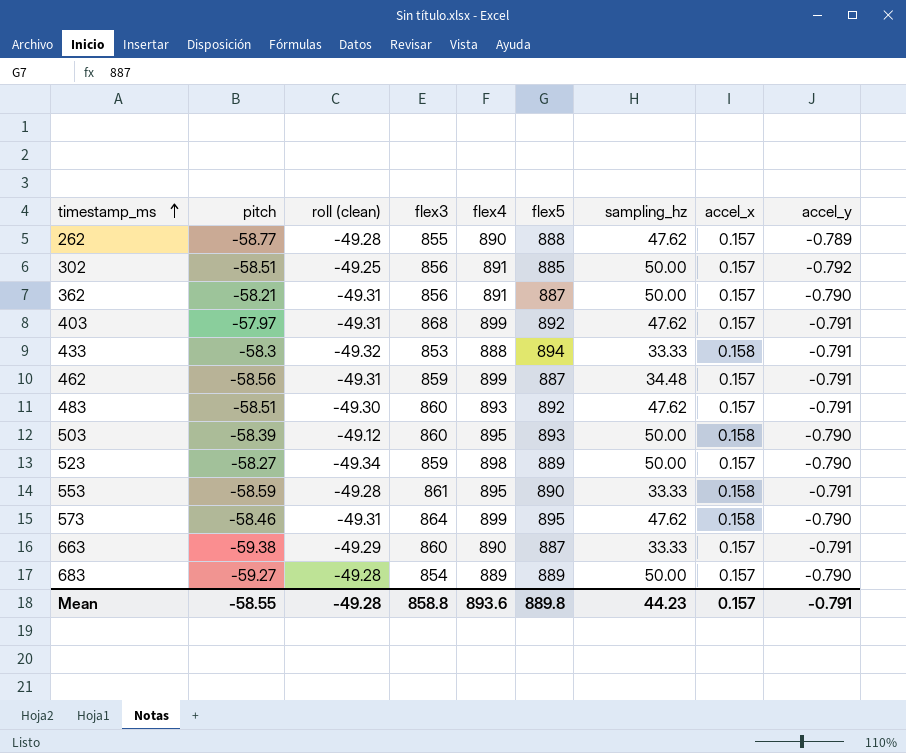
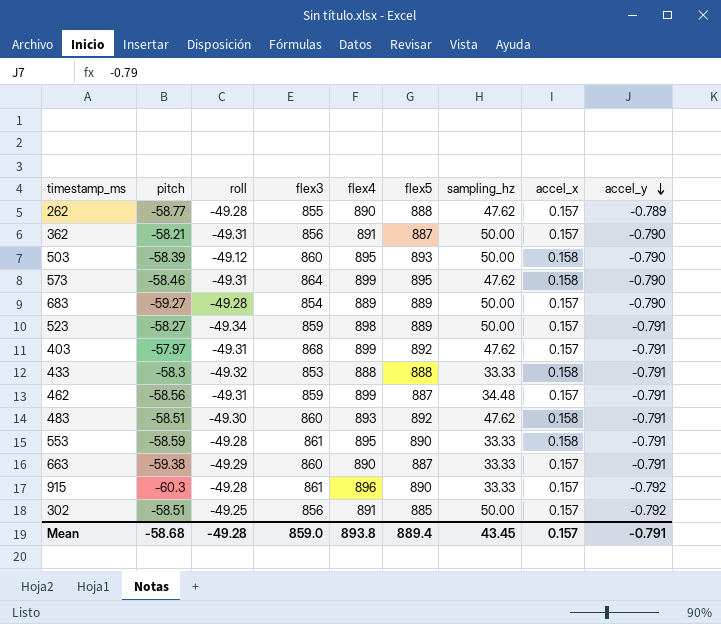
row order: timestamp_ms ascending -> accel_y descending
column name: roll (clean) -> roll
523 | accel_y: -0.790 -> -0.791
433 | flex5: 894 -> 888
483 | accel_x: 0.157 -> 0.158
row 915: none -> -60.3 | -49.28 | 861 | 896 | 890 | 33.33 | 0.157 | -0.792
Mean | pitch: -58.55 -> -58.68
Mean | flex3: 858.8 -> 859.0
Mean | flex4: 893.6 -> 893.8
Mean | flex5: 889.8 -> 889.4
Mean | sampling_hz: 44.23 -> 43.45

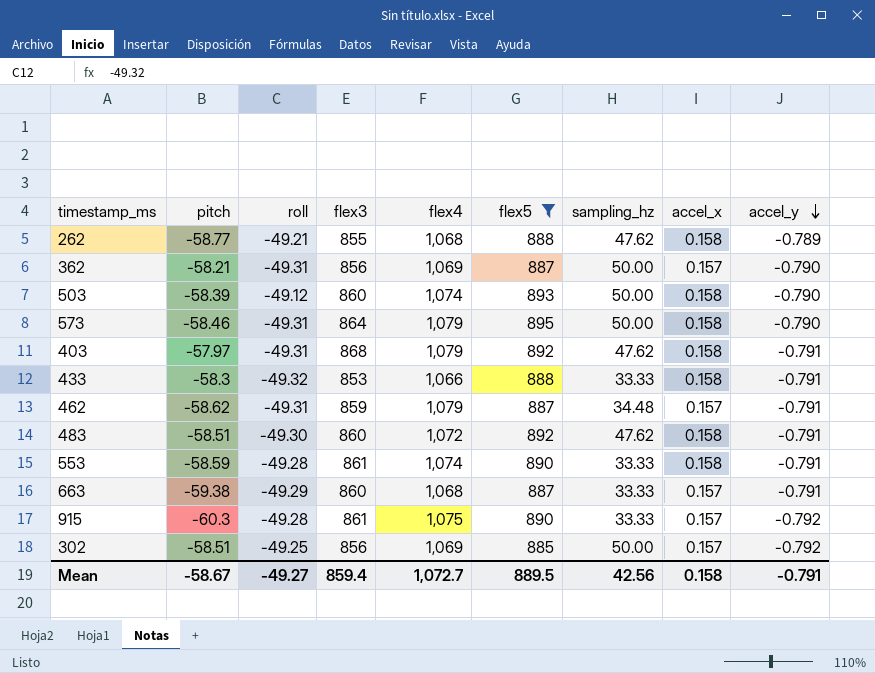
filter: none -> flex5 != 889
262 | roll: -49.28 -> -49.21
262 | flex4: 890 -> 1,068
262 | accel_x: 0.157 -> 0.158
362 | flex4: 891 -> 1,069
503 | flex4: 895 -> 1,074
573 | flex4: 899 -> 1,079
573 | sampling_hz: 47.62 -> 50.00
403 | flex4: 899 -> 1,079
403 | accel_x: 0.157 -> 0.158
433 | flex4: 888 -> 1,066
462 | pitch: -58.56 -> -58.62
462 | flex4: 899 -> 1,079
483 | flex4: 893 -> 1,072
553 | flex4: 895 -> 1,074
663 | flex4: 890 -> 1,068
915 | flex4: 896 -> 1,075
302 | flex4: 891 -> 1,069
Mean | pitch: -58.68 -> -58.67
Mean | roll: -49.28 -> -49.27
Mean | flex3: 859.0 -> 859.4
Mean | flex4: 893.8 -> 1,072.7
Mean | flex5: 889.4 -> 889.5
Mean | sampling_hz: 43.45 -> 42.56
Mean | accel_x: 0.157 -> 0.158

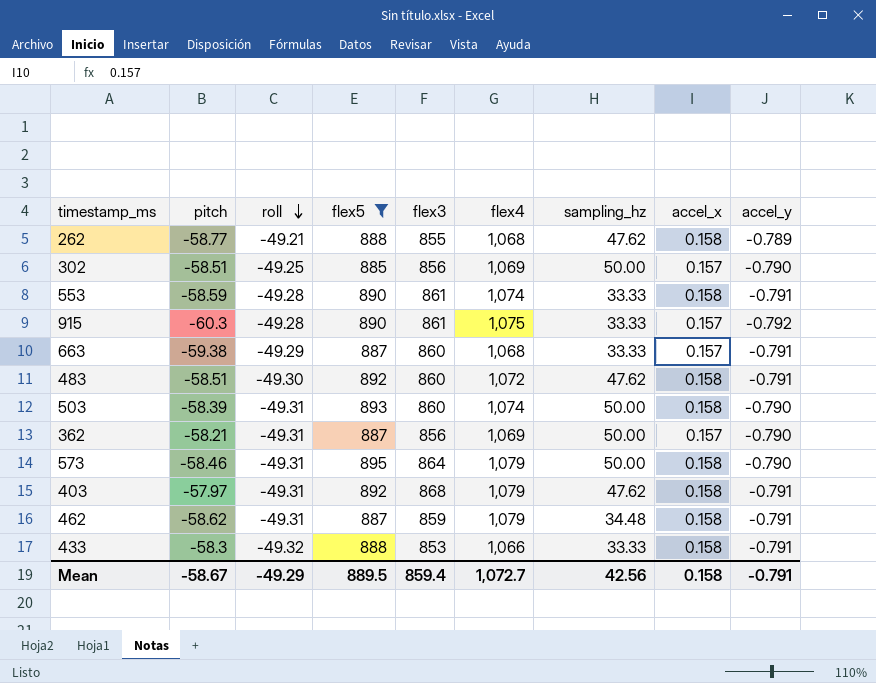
row order: accel_y descending -> roll descending
column flex5 | position: 6 -> 4
302 | accel_y: -0.792 -> -0.790
503 | roll: -49.12 -> -49.31
462 | accel_x: 0.157 -> 0.158
Mean | roll: -49.27 -> -49.29

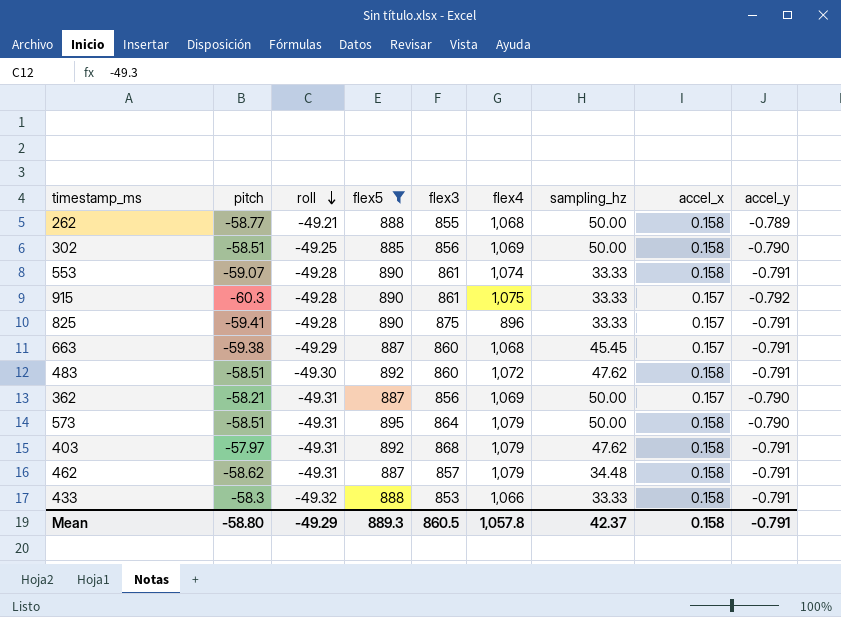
row 503: -58.39 | -49.31 | 893 | 860 | 1,074 | 50.00 | 0.158 | -0.790 -> none
262 | sampling_hz: 47.62 -> 50.00
302 | accel_x: 0.157 -> 0.158
553 | pitch: -58.59 -> -59.07
row 825: none -> -59.41 | -49.28 | 890 | 875 | 896 | 33.33 | 0.157 | -0.791
663 | sampling_hz: 33.33 -> 45.45
573 | pitch: -58.46 -> -58.51
462 | flex3: 859 -> 857
Mean | pitch: -58.67 -> -58.80
Mean | flex5: 889.5 -> 889.3
Mean | flex3: 859.4 -> 860.5
Mean | flex4: 1,072.7 -> 1,057.8
Mean | sampling_hz: 42.56 -> 42.37

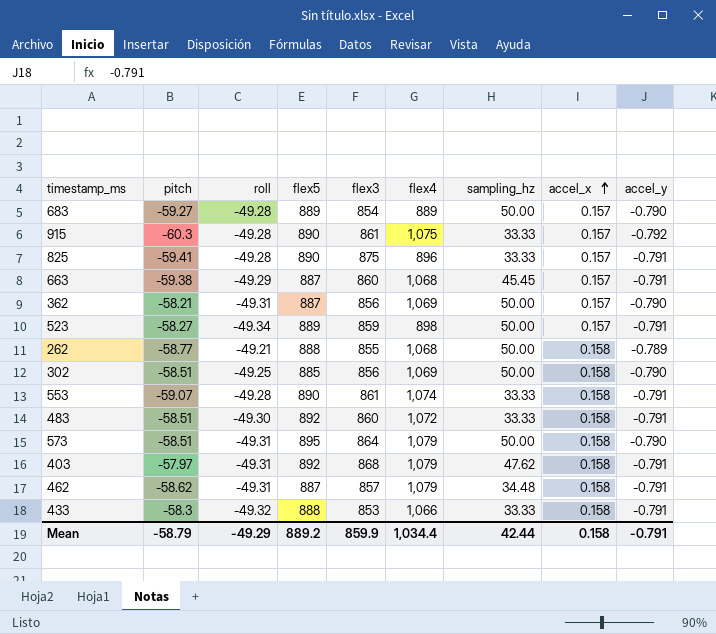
filter: flex5 != 889 -> none
row order: roll descending -> accel_x ascending
483 | sampling_hz: 47.62 -> 33.33
Mean | pitch: -58.80 -> -58.79
Mean | flex5: 889.3 -> 889.2
Mean | flex3: 860.5 -> 859.9
Mean | flex4: 1,057.8 -> 1,034.4
Mean | sampling_hz: 42.37 -> 42.44

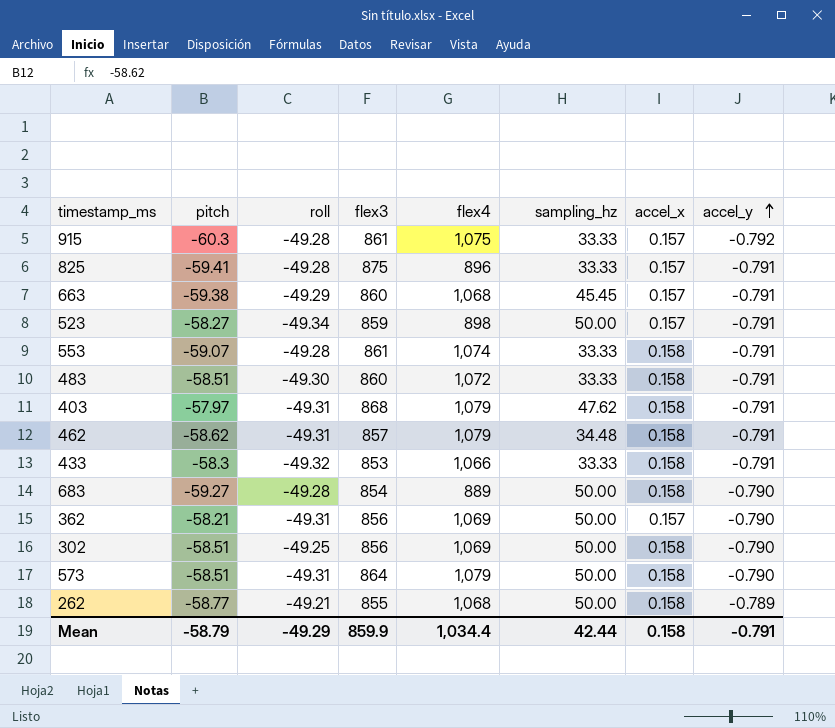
row order: accel_x ascending -> accel_y ascending
column flex5 | position: 4 -> none
683 | accel_x: 0.157 -> 0.158

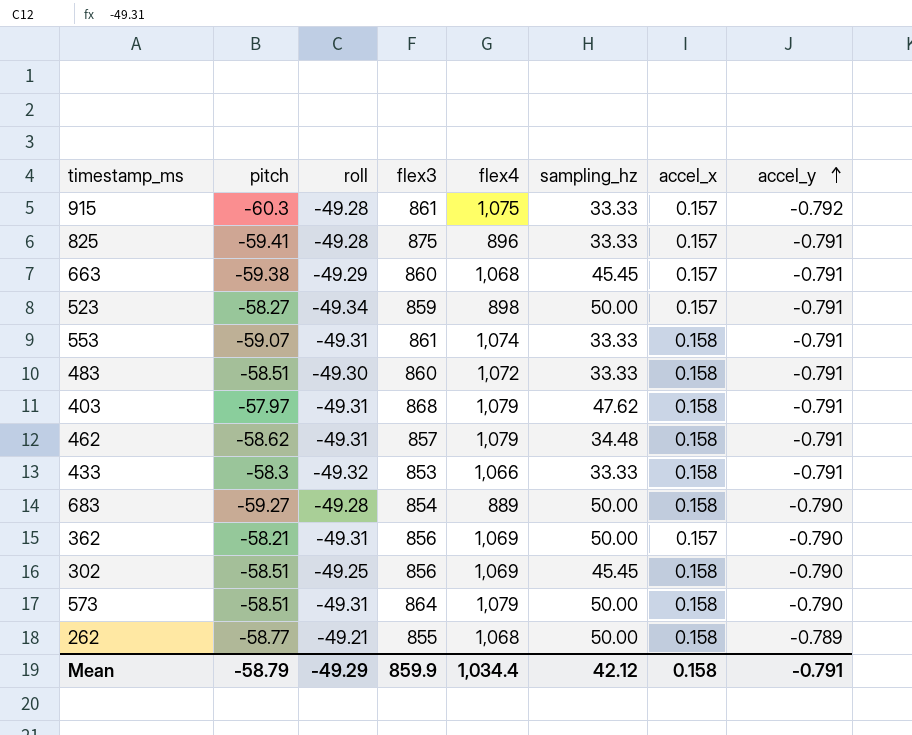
553 | roll: -49.28 -> -49.31
302 | sampling_hz: 50.00 -> 45.45
Mean | sampling_hz: 42.44 -> 42.12

